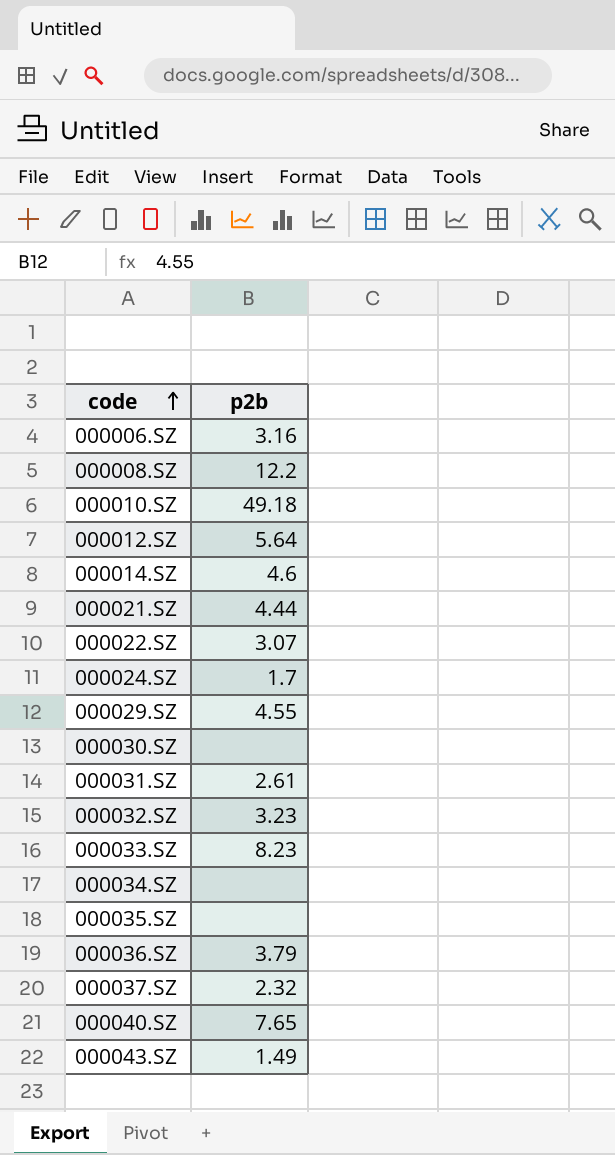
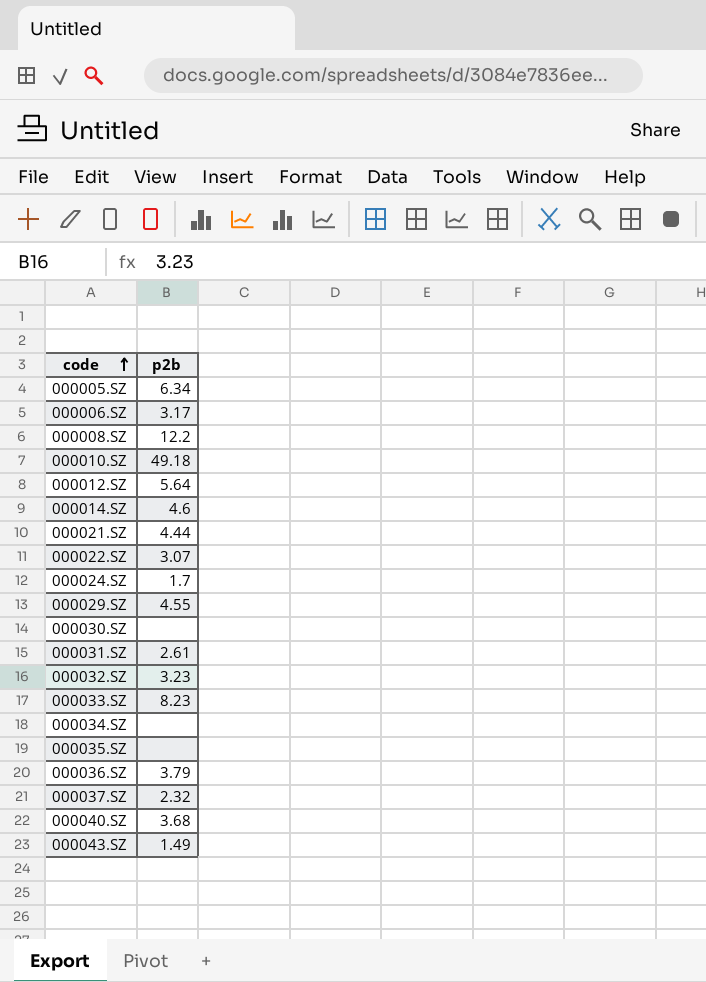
row 000005.SZ: none -> 6.34
000006.SZ | p2b: 3.16 -> 3.17
000040.SZ | p2b: 7.65 -> 3.68

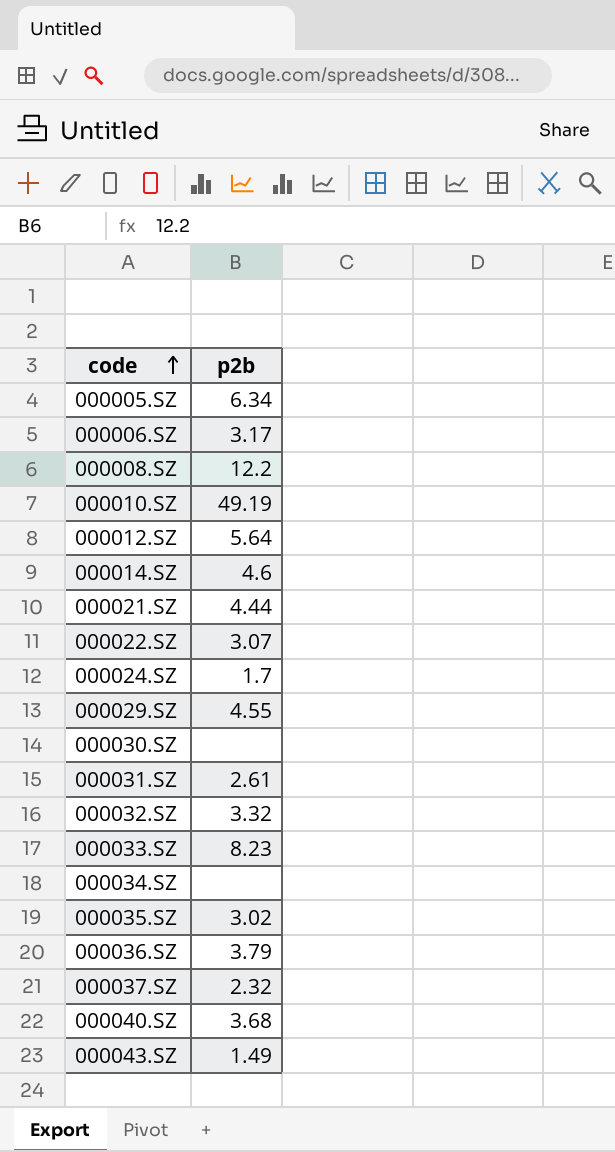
000010.SZ | p2b: 49.18 -> 49.19
000032.SZ | p2b: 3.23 -> 3.32
000035.SZ | p2b: none -> 3.02

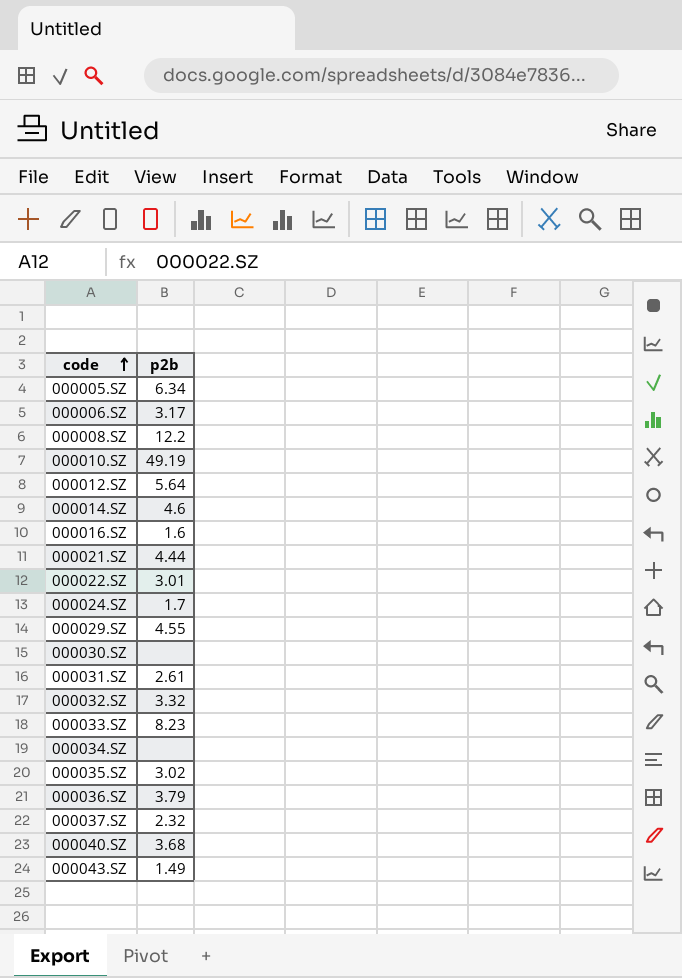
row 000016.SZ: none -> 1.6
000022.SZ | p2b: 3.07 -> 3.01

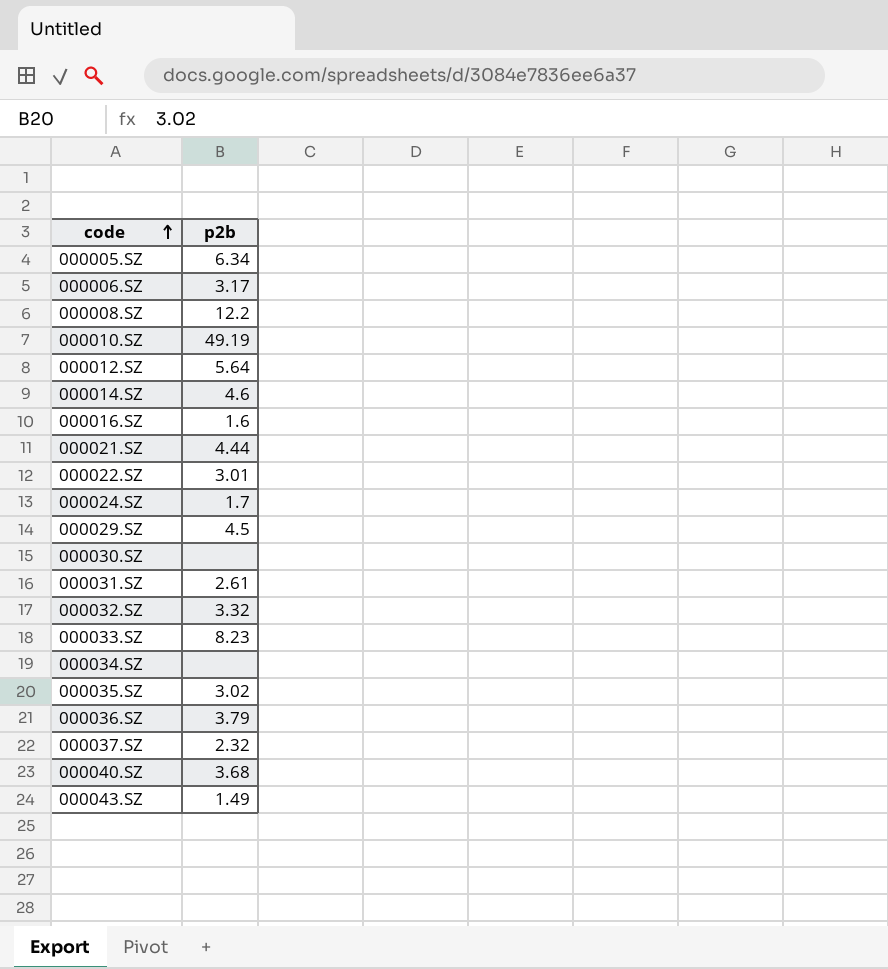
000029.SZ | p2b: 4.55 -> 4.5

